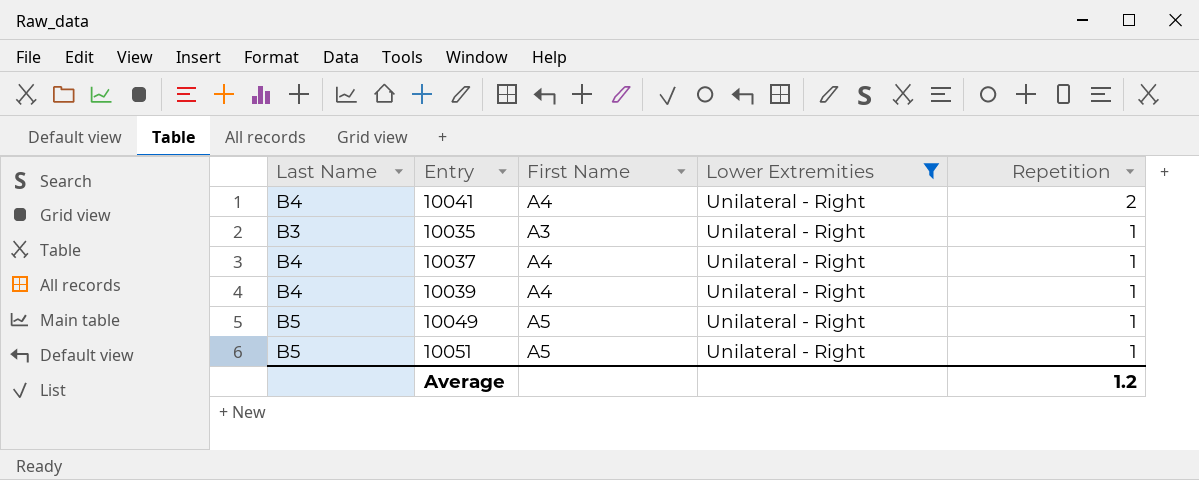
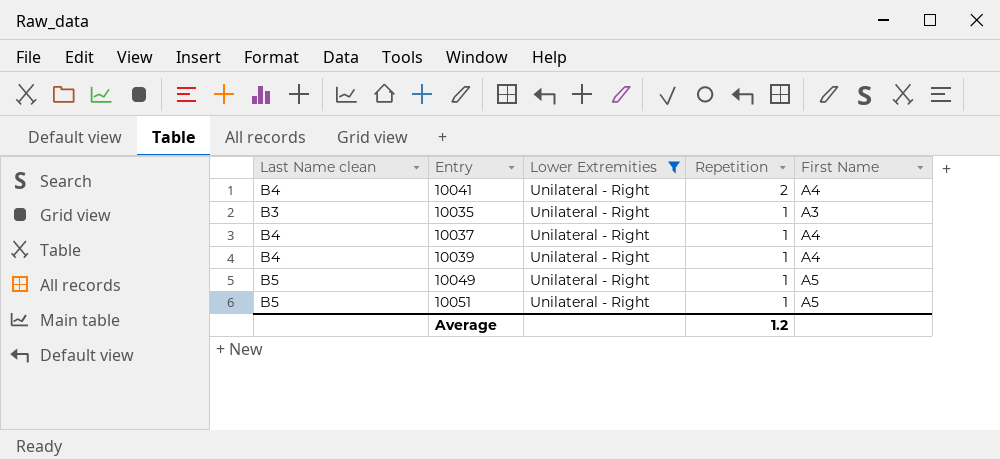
column name: Last Name -> Last Name clean
column First Name | position: 3 -> 5

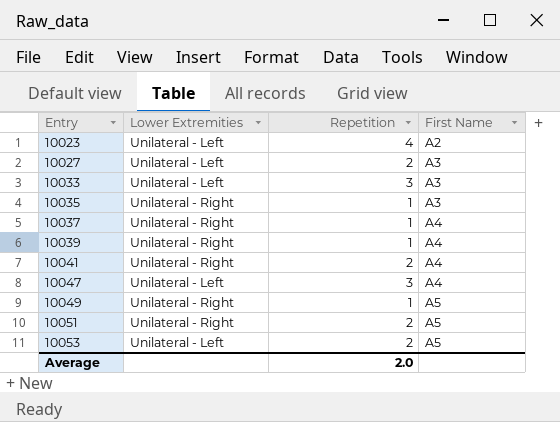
filter: Lower Extremities = Unilateral - Right -> none
row order: Repetition descending -> Entry ascending
column Last Name clean | position: 1 -> none
10051 | Repetition: 1 -> 2
Average | Repetition: 1.2 -> 2.0

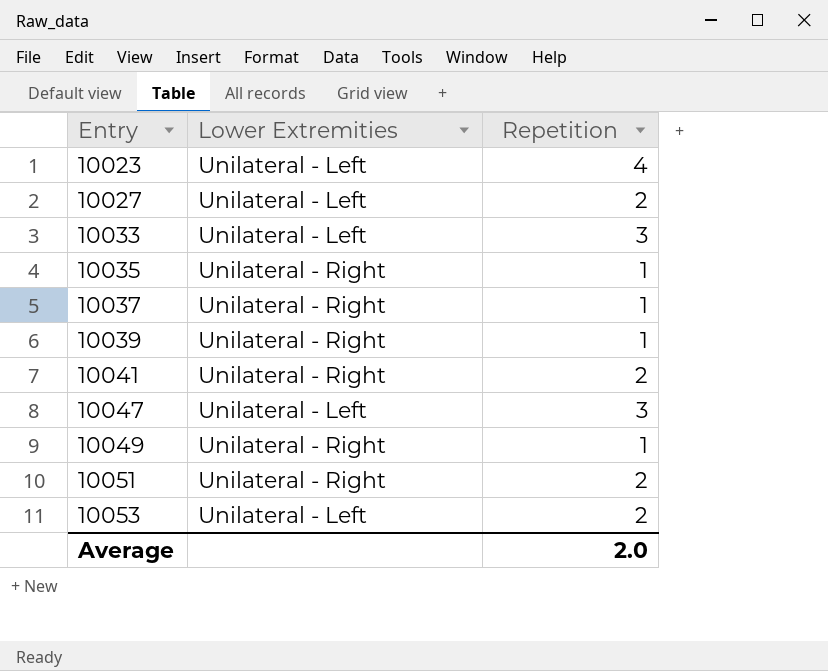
column First Name | position: 4 -> none

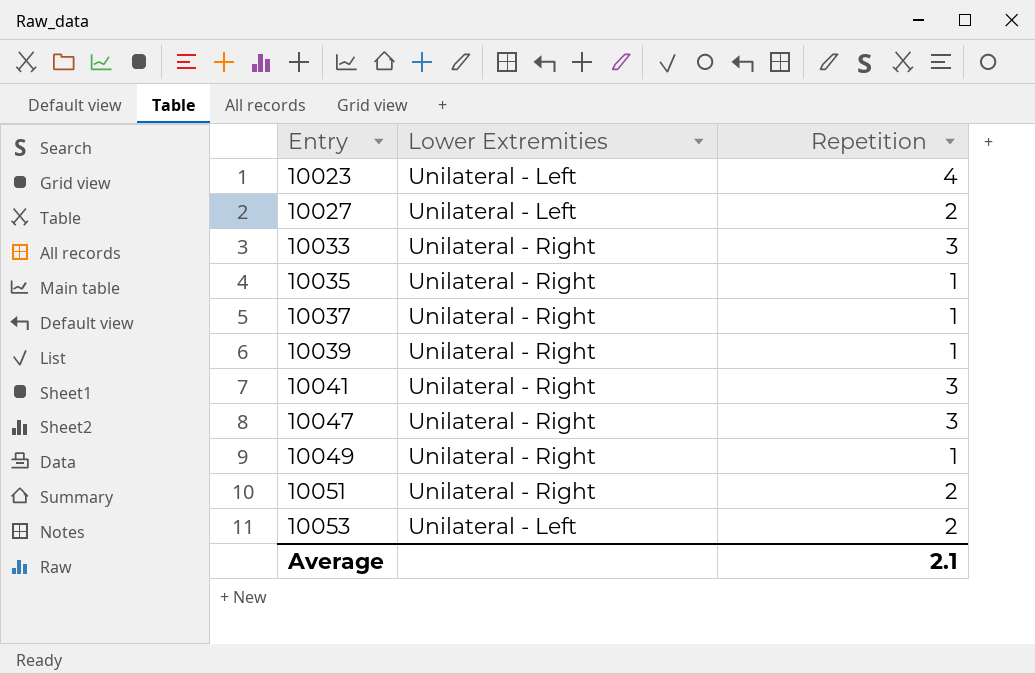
10033 | Lower Extremities: Unilateral - Left -> Unilateral - Right
10041 | Repetition: 2 -> 3
10047 | Lower Extremities: Unilateral - Left -> Unilateral - Right
Average | Repetition: 2.0 -> 2.1

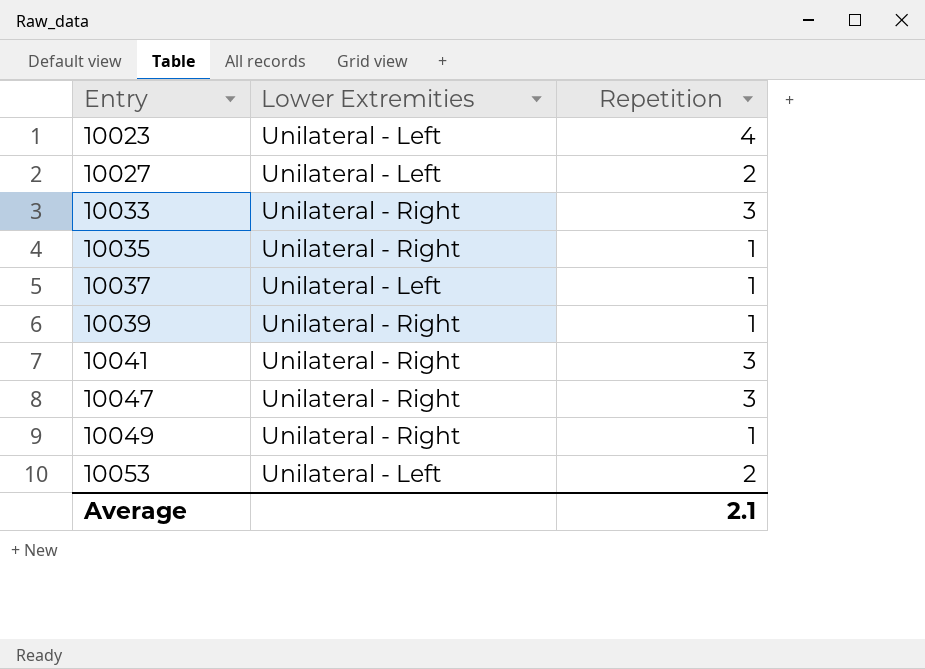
row 10051: Unilateral - Right | 2 -> none
10037 | Lower Extremities: Unilateral - Right -> Unilateral - Left

